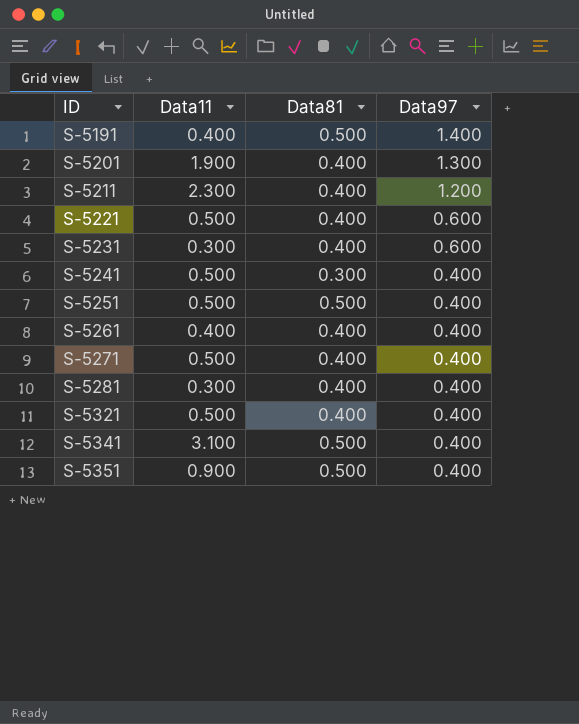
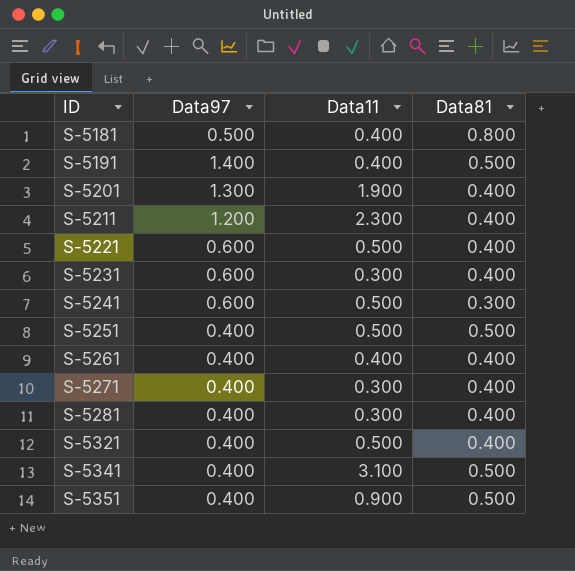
column Data97 | position: 4 -> 2
row S-5181: none -> 0.500 | 0.400 | 0.800
S-5241 | Data97: 0.400 -> 0.600
S-5271 | Data11: 0.500 -> 0.300

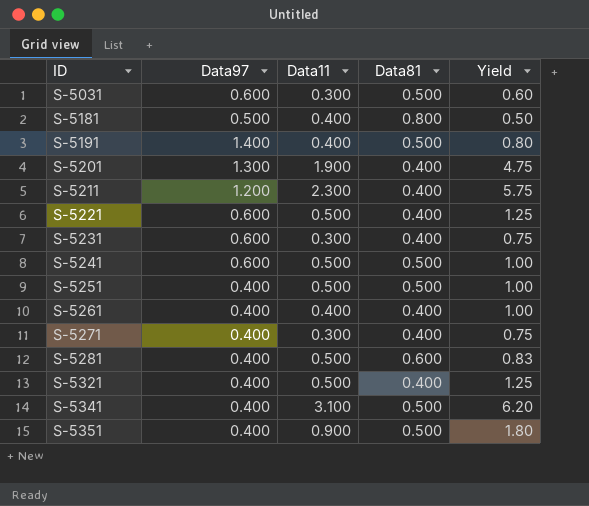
column Yield | formula: none -> [Data11] / [Data81]
row S-5031: none -> 0.600 | 0.300 | 0.500 | 0.60
S-5241 | Data81: 0.300 -> 0.500
S-5281 | Data11: 0.300 -> 0.500
S-5281 | Data81: 0.400 -> 0.600

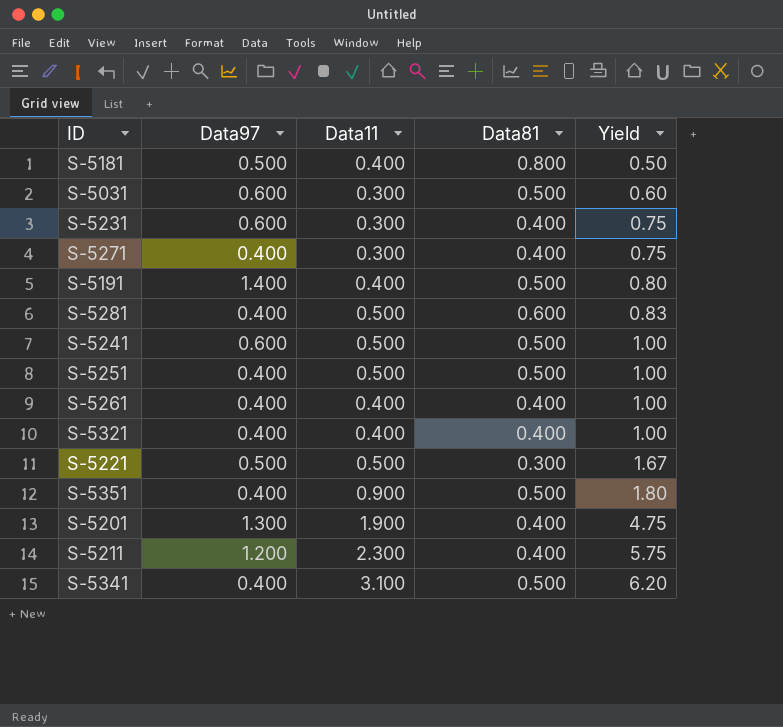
row order: ID ascending -> Yield ascending
S-5321 | Data11: 0.500 -> 0.400
S-5321 | Yield: 1.25 -> 1.00
S-5221 | Data97: 0.600 -> 0.500
S-5221 | Data81: 0.400 -> 0.300
S-5221 | Yield: 1.25 -> 1.67

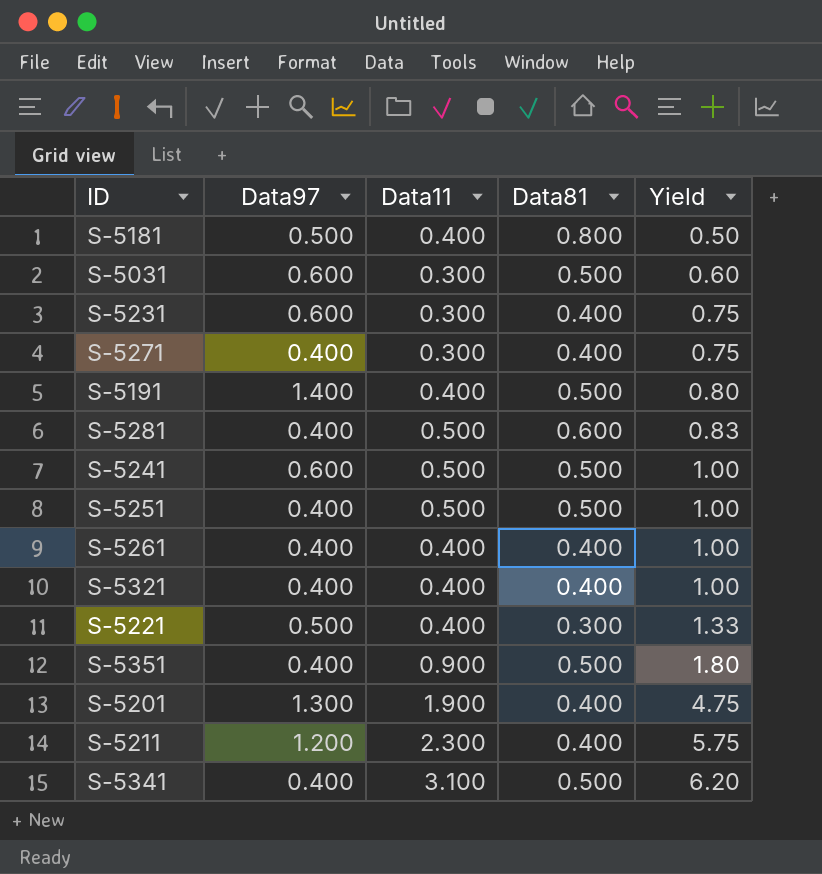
S-5221 | Data11: 0.500 -> 0.400
S-5221 | Yield: 1.67 -> 1.33

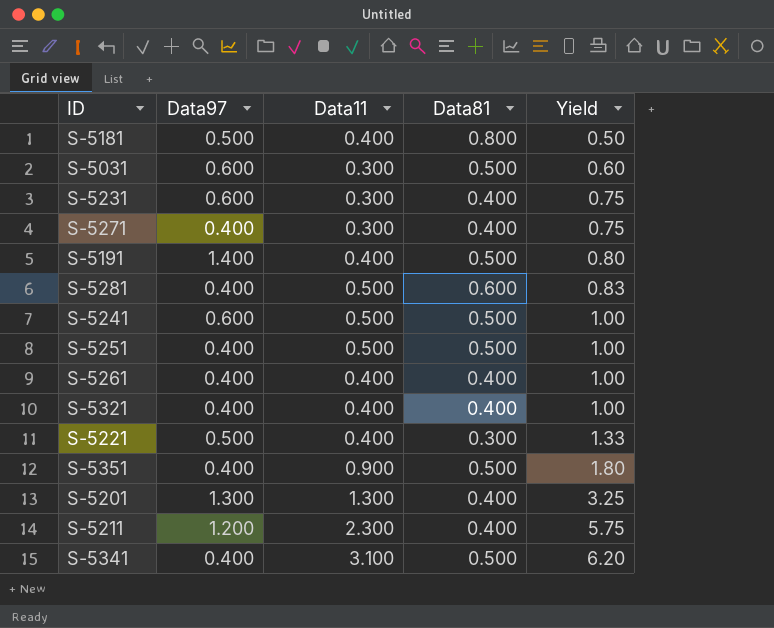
S-5201 | Data11: 1.900 -> 1.300
S-5201 | Yield: 4.75 -> 3.25

